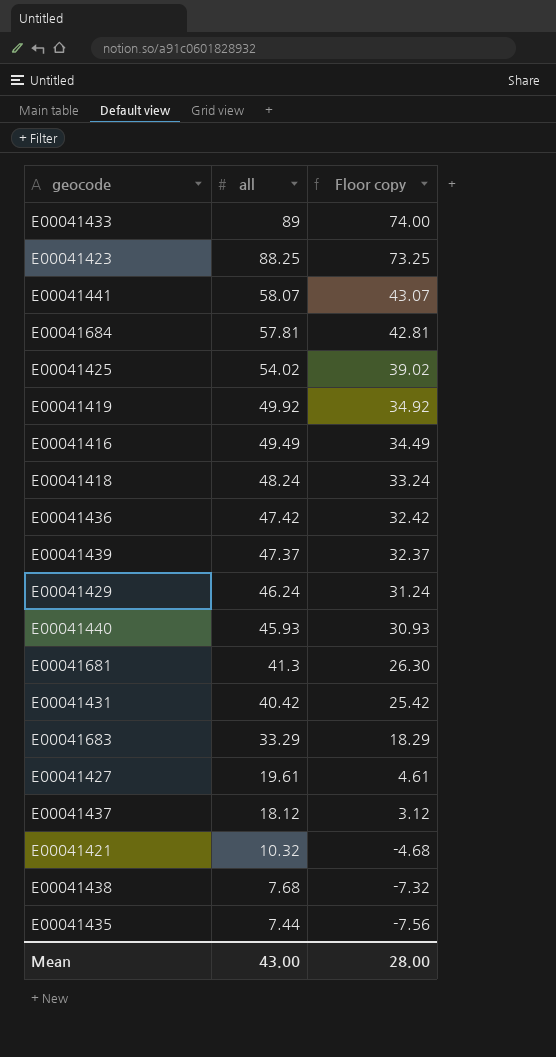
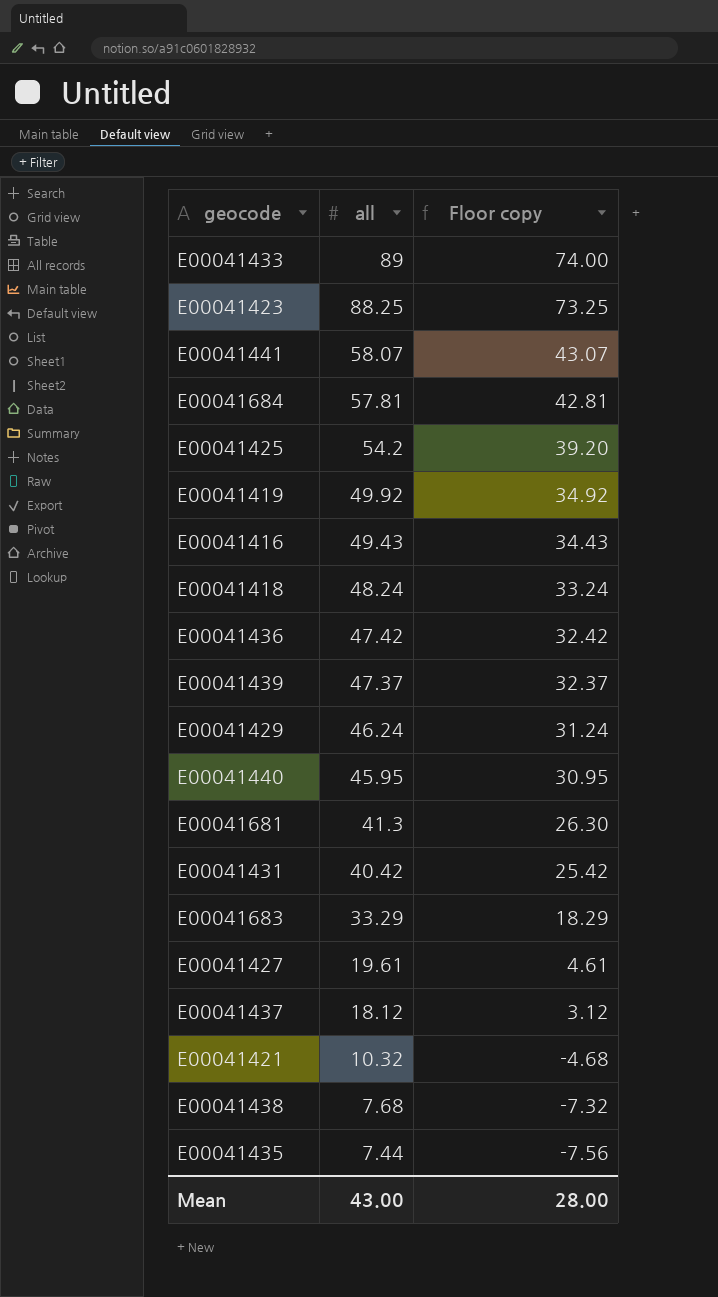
E00041425 | all: 54.02 -> 54.2
E00041425 | Floor copy: 39.02 -> 39.20
E00041416 | all: 49.49 -> 49.43
E00041416 | Floor copy: 34.49 -> 34.43
E00041440 | all: 45.93 -> 45.95
E00041440 | Floor copy: 30.93 -> 30.95

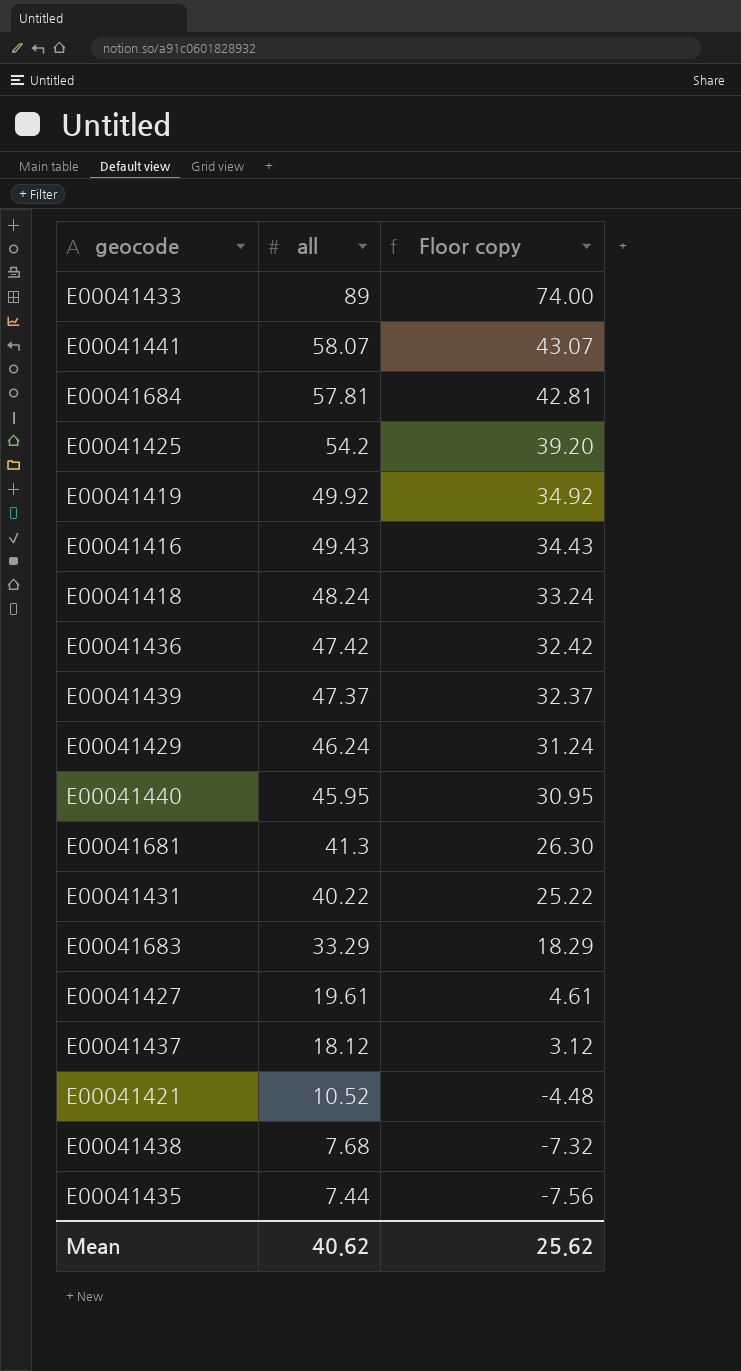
row E00041423: 88.25 | 73.25 -> none
E00041431 | all: 40.42 -> 40.22
E00041431 | Floor copy: 25.42 -> 25.22
E00041421 | all: 10.32 -> 10.52
E00041421 | Floor copy: -4.68 -> -4.48
Mean | all: 43.00 -> 40.62
Mean | Floor copy: 28.00 -> 25.62

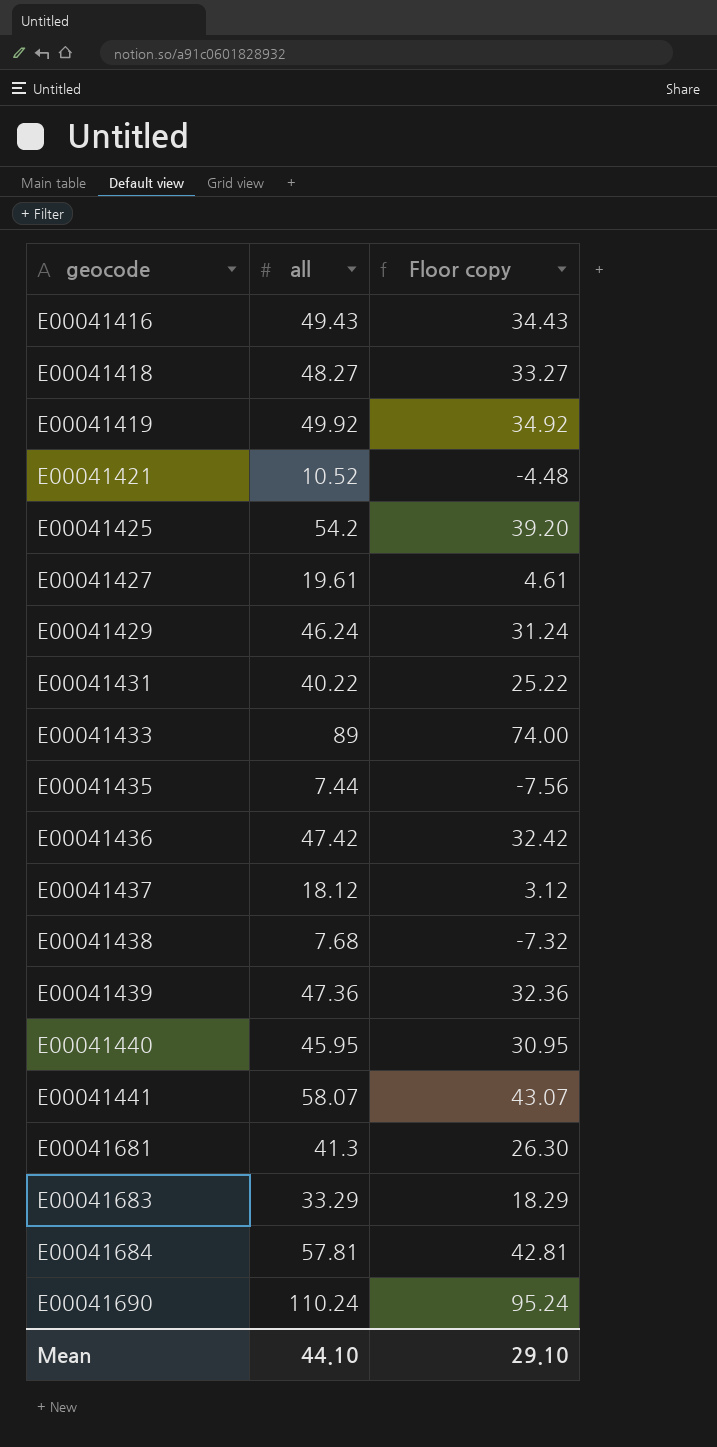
row order: all descending -> geocode ascending
E00041418 | all: 48.24 -> 48.27
E00041418 | Floor copy: 33.24 -> 33.27
E00041439 | all: 47.37 -> 47.36
E00041439 | Floor copy: 32.37 -> 32.36
row E00041690: none -> 110.24 | 95.24
Mean | all: 40.62 -> 44.10
Mean | Floor copy: 25.62 -> 29.10

